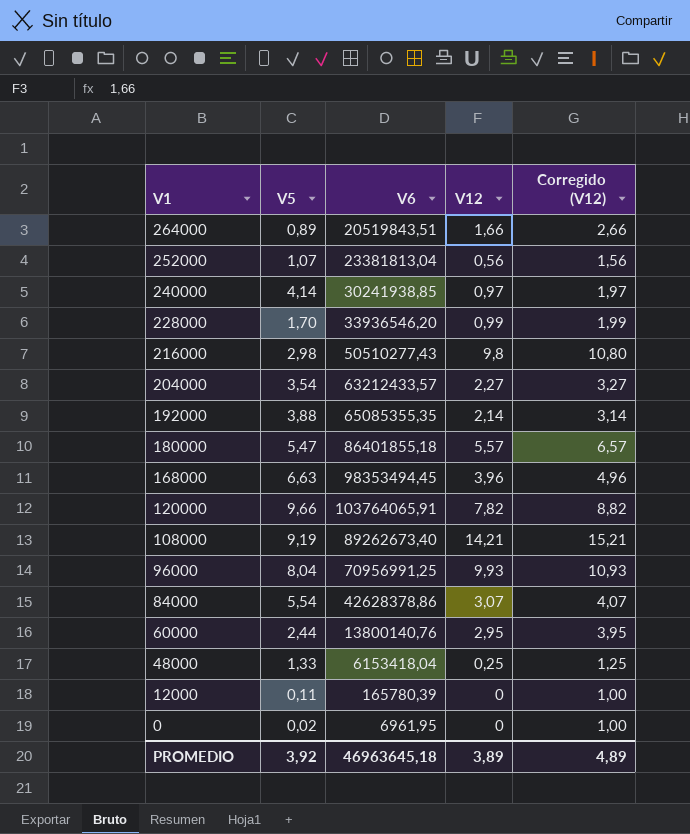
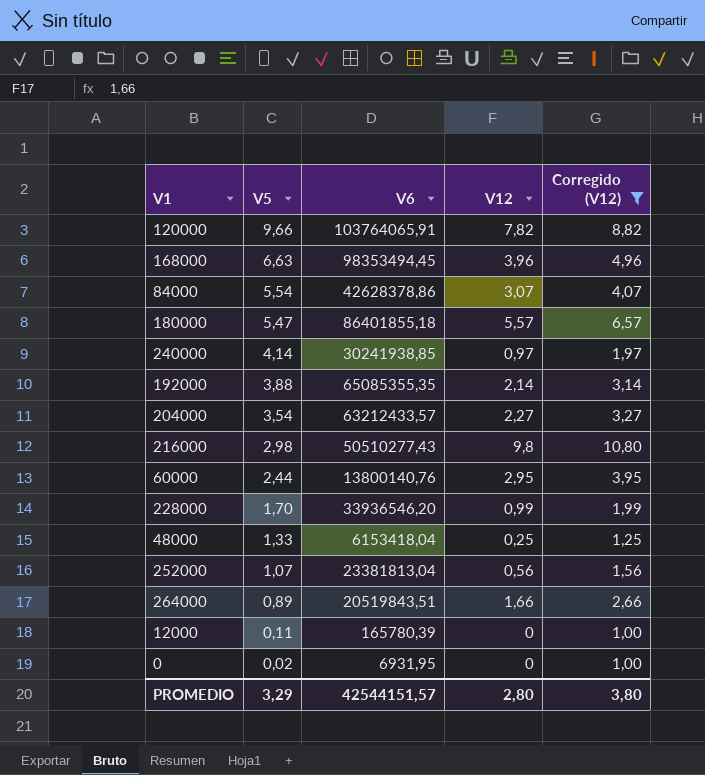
filter: none -> Corregido (V12) <= 10,80
row order: V1 descending -> V5 descending
0 | V6: 6961,95 -> 6931,95
PROMEDIO | V5: 3,92 -> 3,29
PROMEDIO | V6: 46963645,18 -> 42544151,57
PROMEDIO | V12: 3,89 -> 2,80
PROMEDIO | Corregido (V12): 4,89 -> 3,80

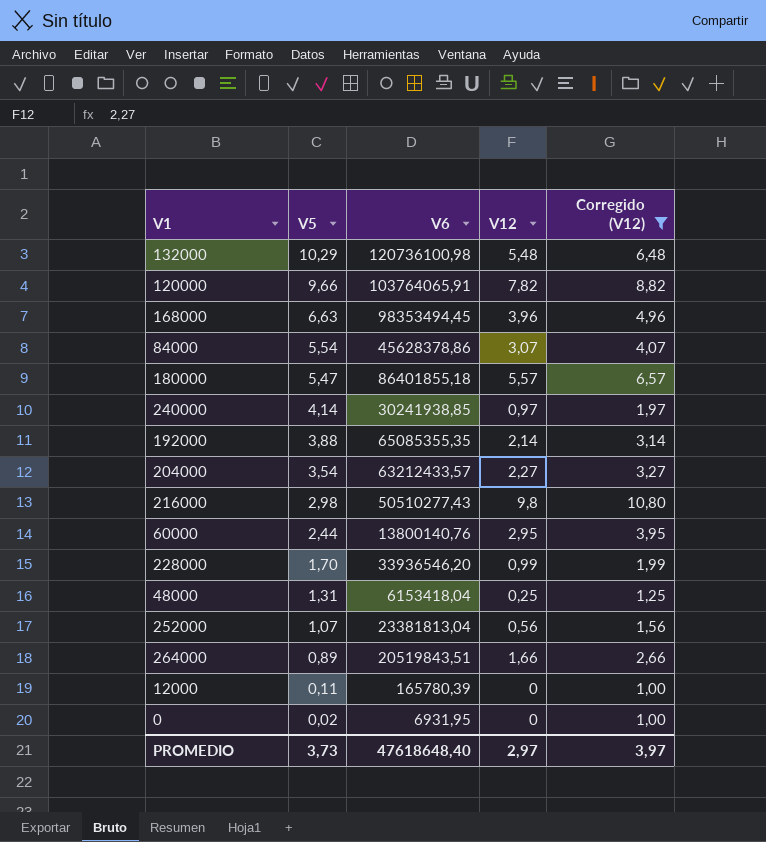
row 132000: none -> 10,29 | 120736100,98 | 5,48 | 6,48
84000 | V6: 42628378,86 -> 45628378,86
48000 | V5: 1,33 -> 1,31
PROMEDIO | V5: 3,29 -> 3,73
PROMEDIO | V6: 42544151,57 -> 47618648,40
PROMEDIO | V12: 2,80 -> 2,97
PROMEDIO | Corregido (V12): 3,80 -> 3,97

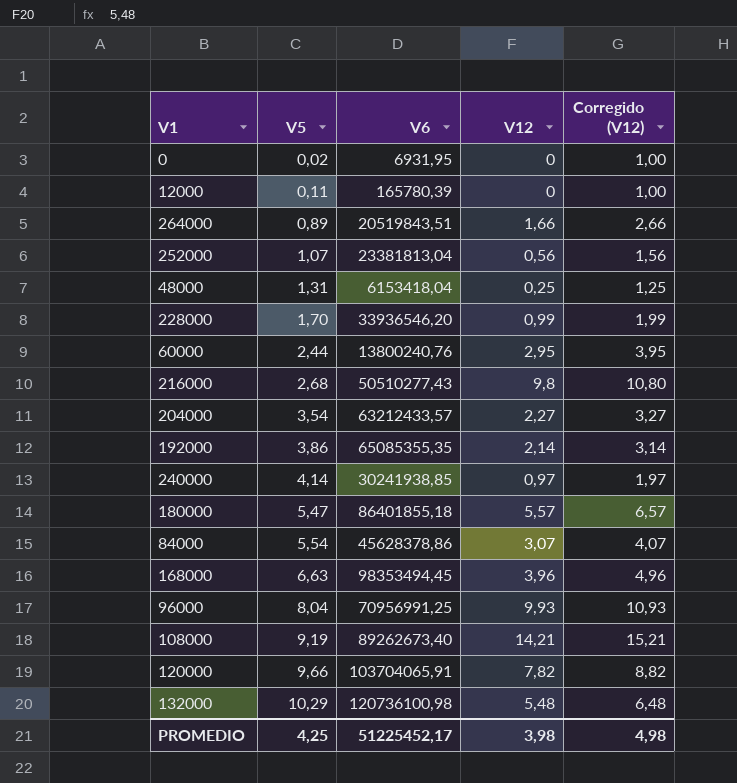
filter: Corregido (V12) <= 10,80 -> none
row order: V5 descending -> V5 ascending
60000 | V6: 13800140,76 -> 13800240,76
216000 | V5: 2,98 -> 2,68
192000 | V5: 3,88 -> 3,86
120000 | V6: 103764065,91 -> 103704065,91
PROMEDIO | V5: 3,73 -> 4,25
PROMEDIO | V6: 47618648,40 -> 51225452,17
PROMEDIO | V12: 2,97 -> 3,98
PROMEDIO | Corregido (V12): 3,97 -> 4,98

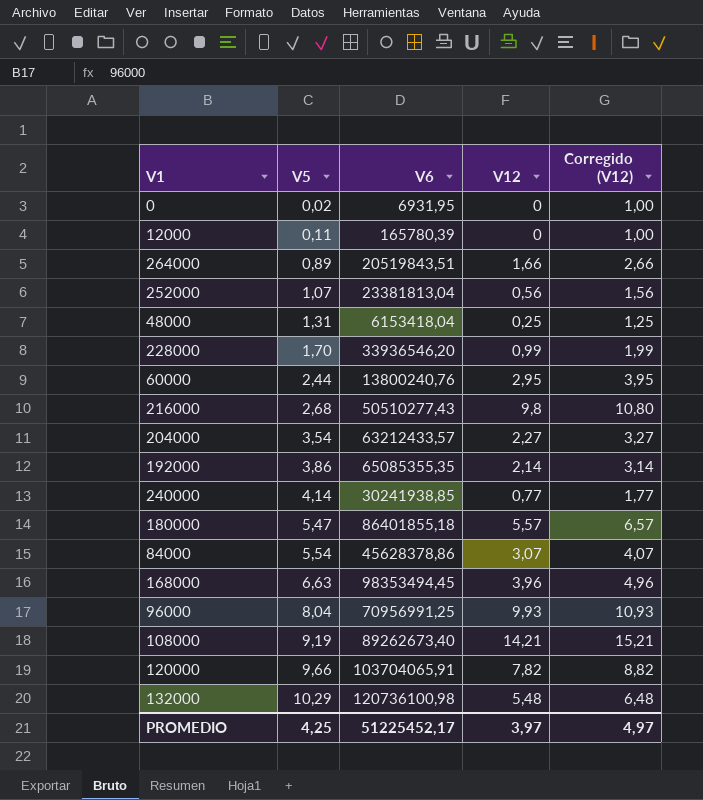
240000 | V12: 0,97 -> 0,77
240000 | Corregido (V12): 1,97 -> 1,77
PROMEDIO | V12: 3,98 -> 3,97
PROMEDIO | Corregido (V12): 4,98 -> 4,97

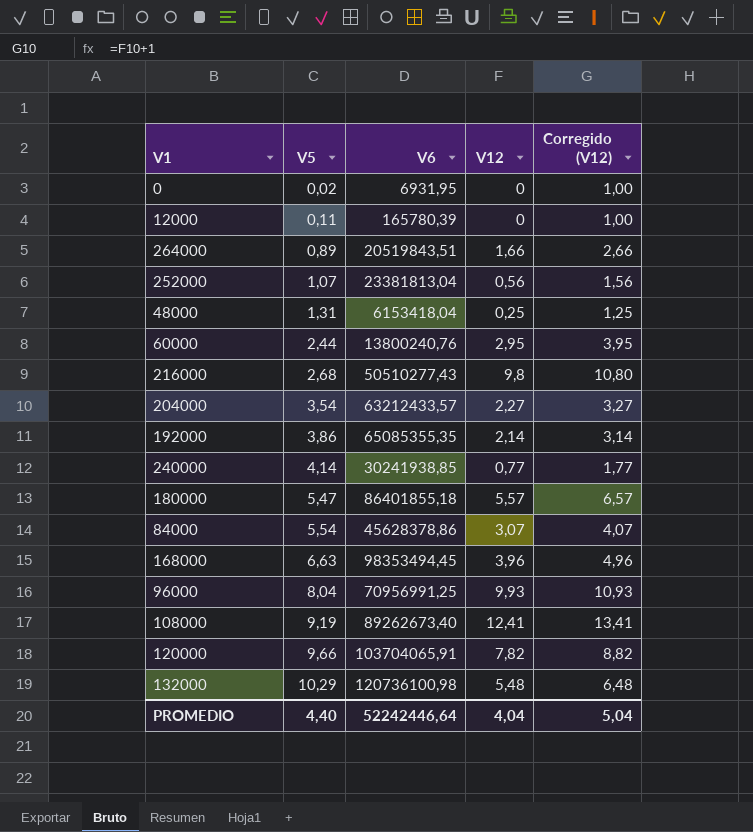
row 228000: 1,70 | 33936546,20 | 0,99 | 1,99 -> none
108000 | V12: 14,21 -> 12,41
108000 | Corregido (V12): 15,21 -> 13,41
PROMEDIO | V5: 4,25 -> 4,40
PROMEDIO | V6: 51225452,17 -> 52242446,64
PROMEDIO | V12: 3,97 -> 4,04
PROMEDIO | Corregido (V12): 4,97 -> 5,04

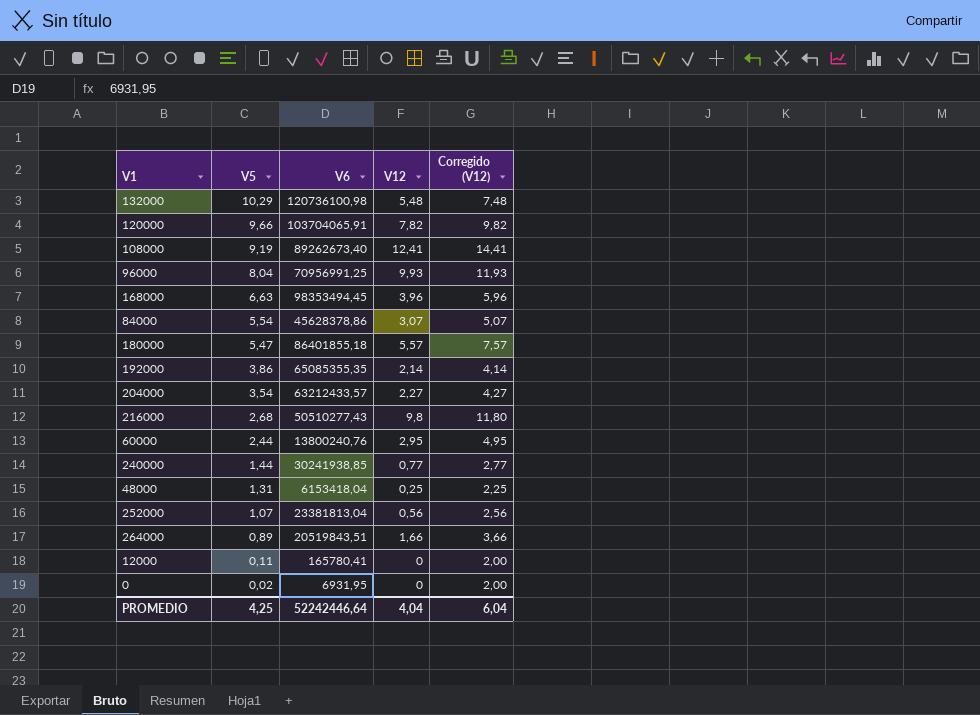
row order: V5 ascending -> V5 descending
column Corregido (V12) | formula: [V12] + 1 -> [V12] + 2
240000 | V5: 4,14 -> 1,44
12000 | V6: 165780,39 -> 165780,41
PROMEDIO | V5: 4,40 -> 4,25
PROMEDIO | Corregido (V12): 5,04 -> 6,04

